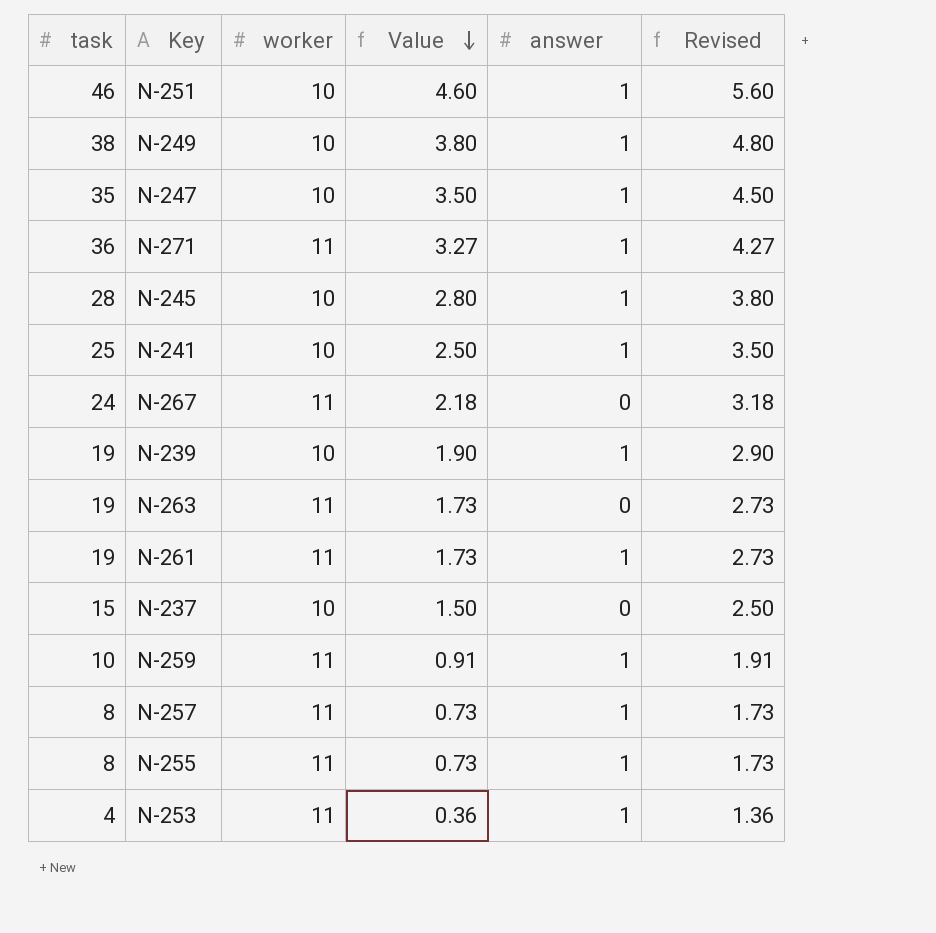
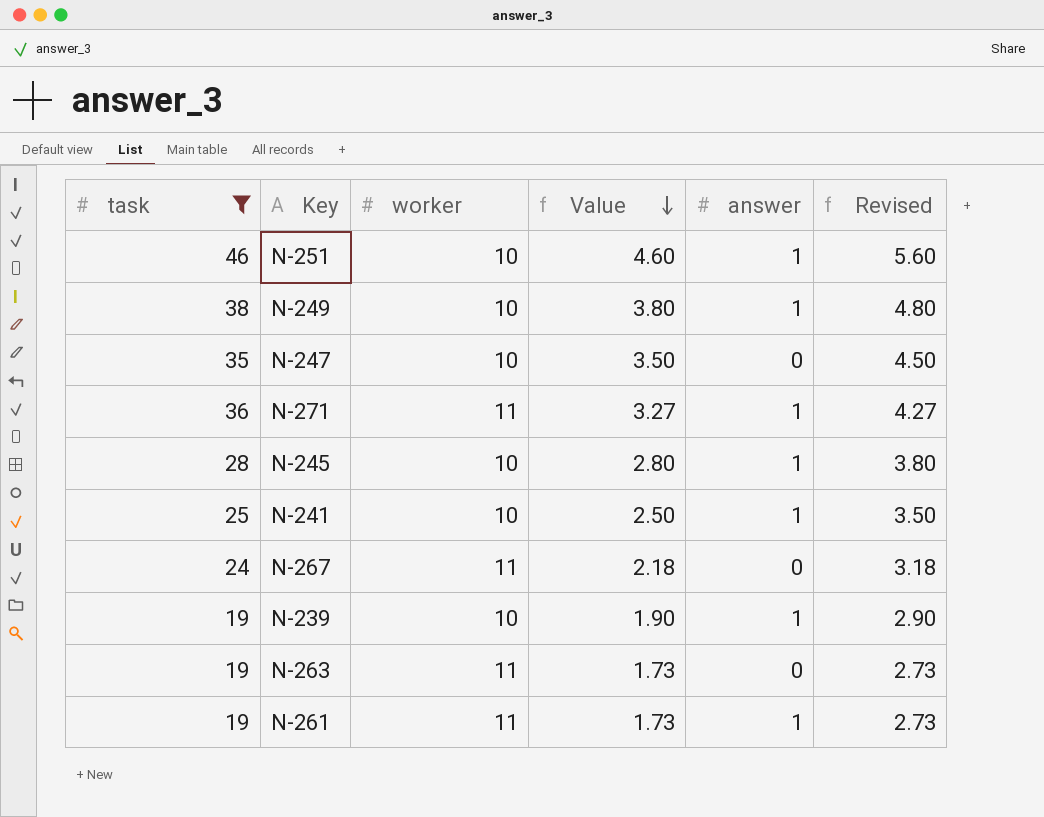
filter: none -> task >= 19
N-247 | answer: 1 -> 0

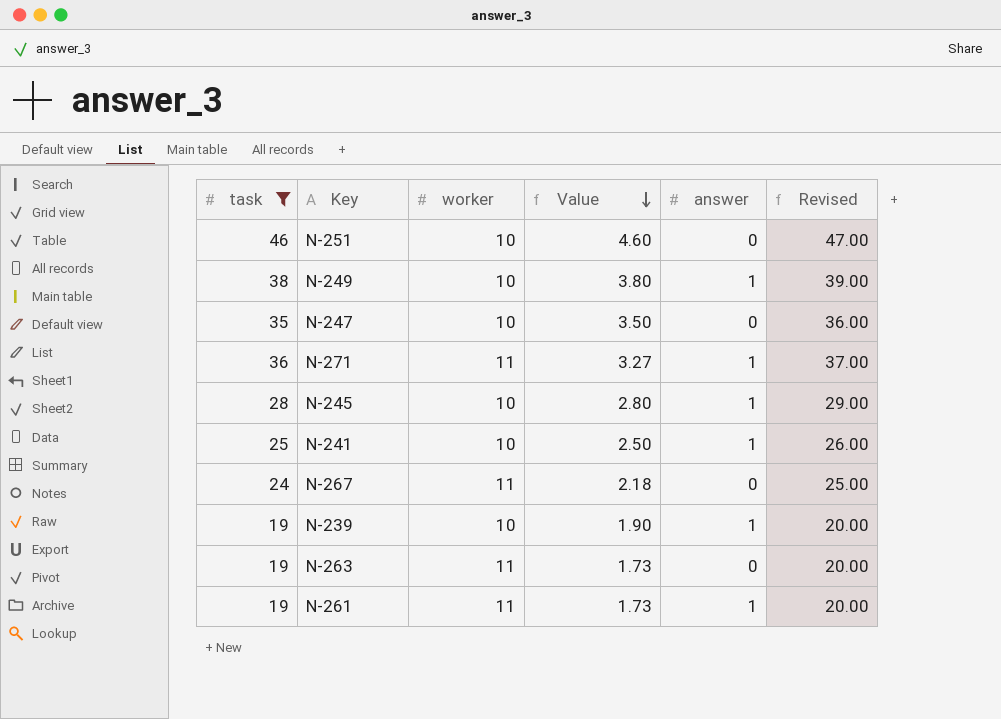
column Revised | formula: [Value] + 1 -> [task] + 1
N-251 | answer: 1 -> 0

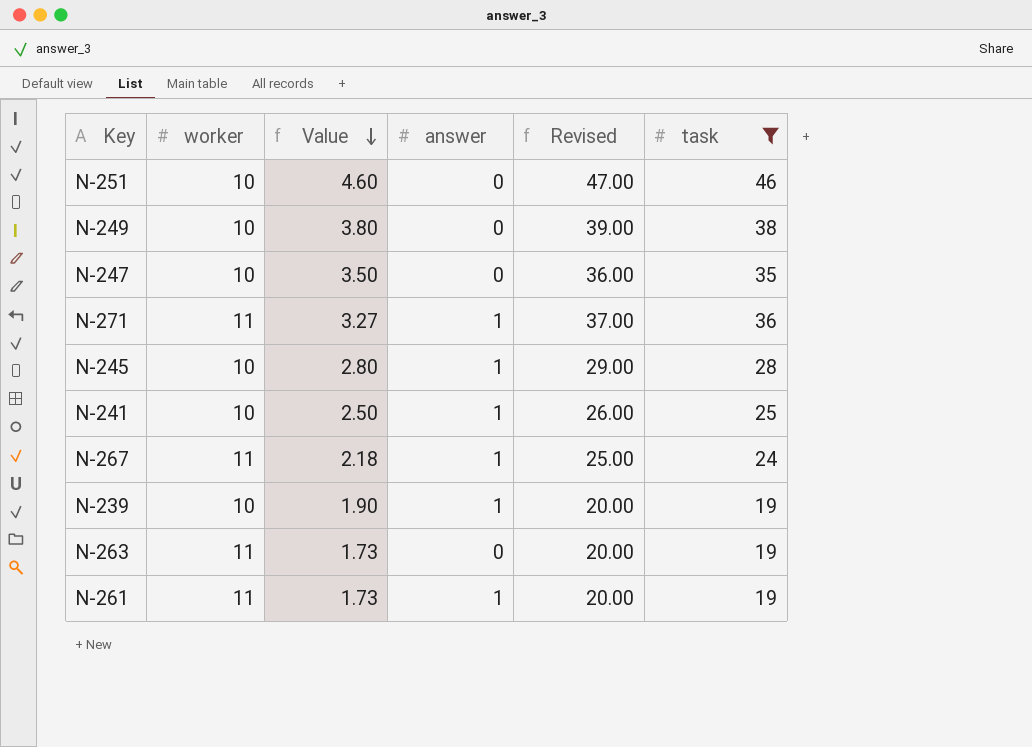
column task | position: 1 -> 6
N-249 | answer: 1 -> 0
N-267 | answer: 0 -> 1

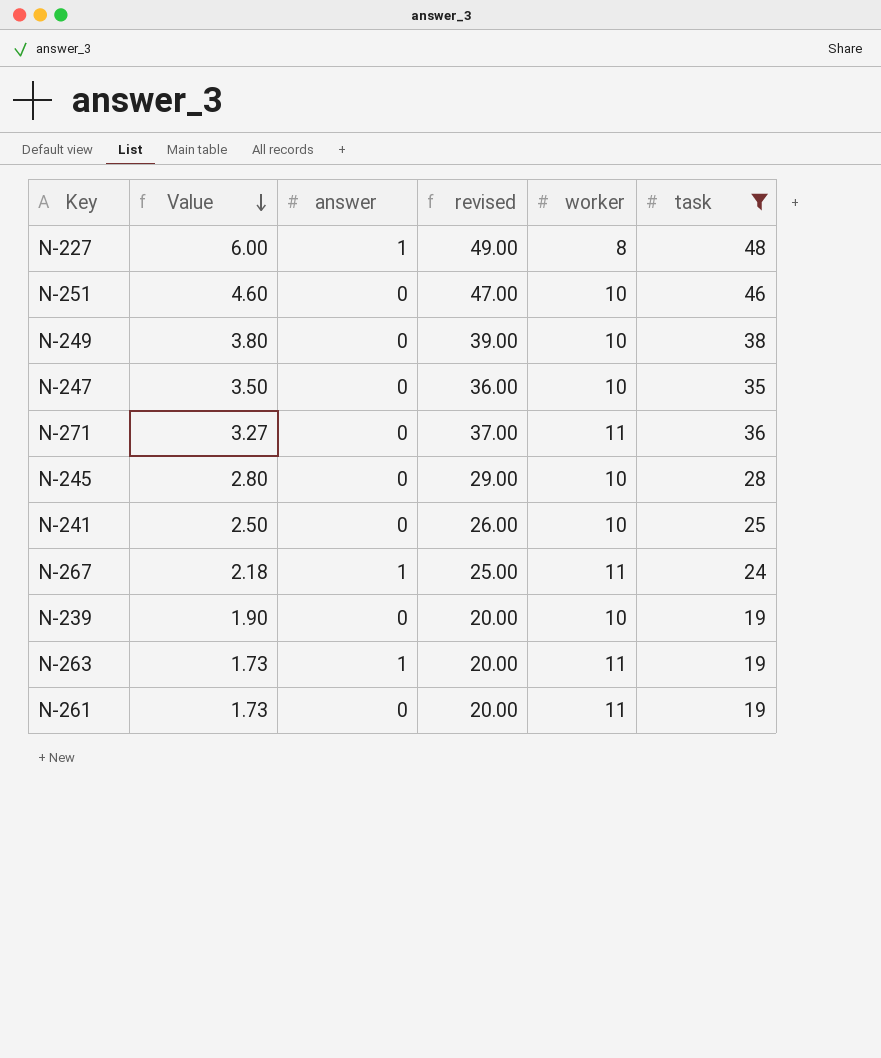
column name: Revised -> revised
column worker | position: 2 -> 5
row N-227: none -> 6.00 | 1 | 49.00 | 8 | 48
N-271 | answer: 1 -> 0
N-245 | answer: 1 -> 0
N-241 | answer: 1 -> 0
N-239 | answer: 1 -> 0
N-263 | answer: 0 -> 1
N-261 | answer: 1 -> 0

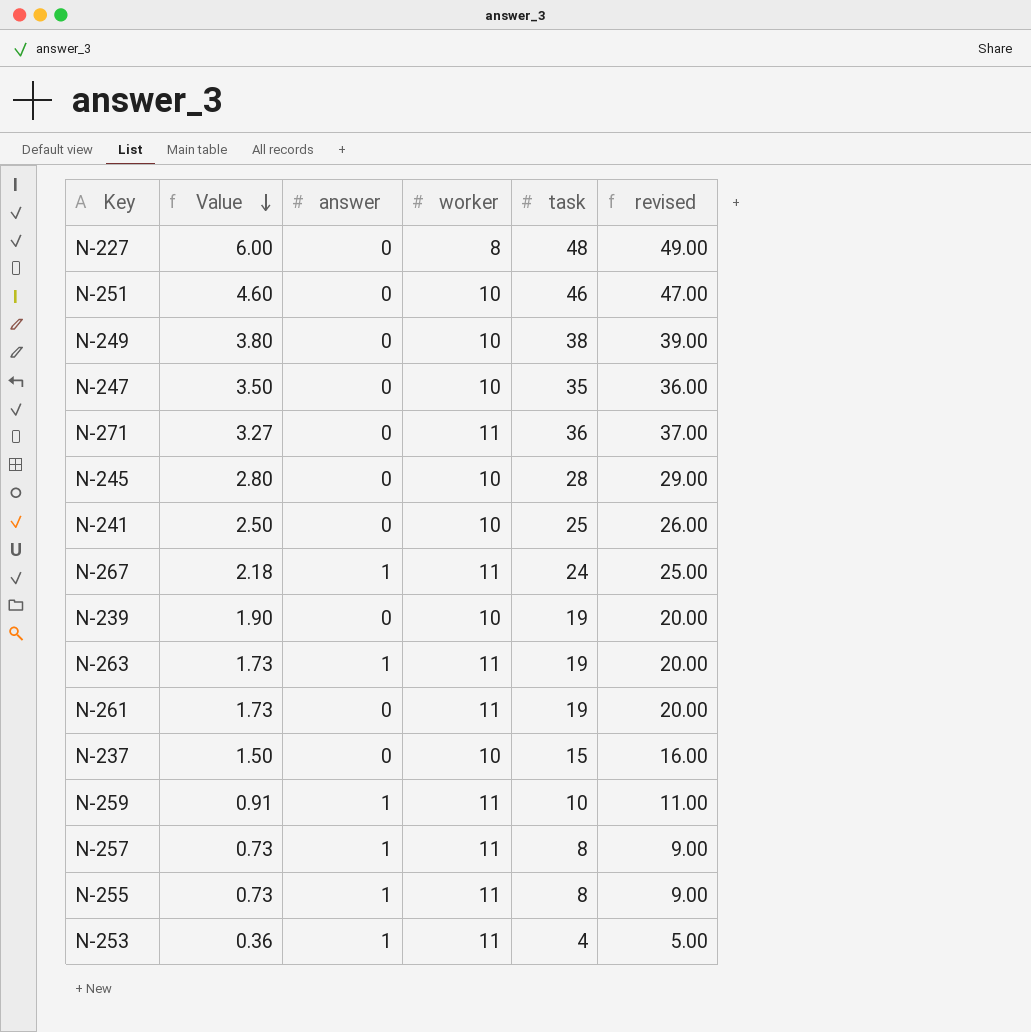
filter: task >= 19 -> none
column revised | position: 4 -> 6
N-227 | answer: 1 -> 0

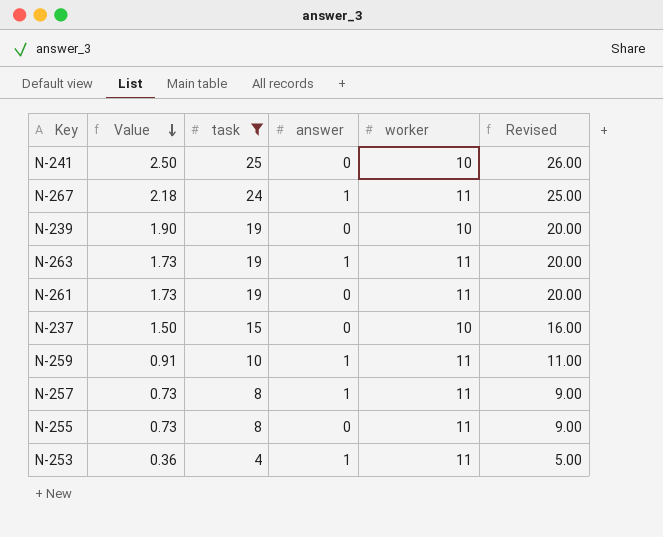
filter: none -> task <= 25
column task | position: 5 -> 3
column name: revised -> Revised
N-255 | answer: 1 -> 0

